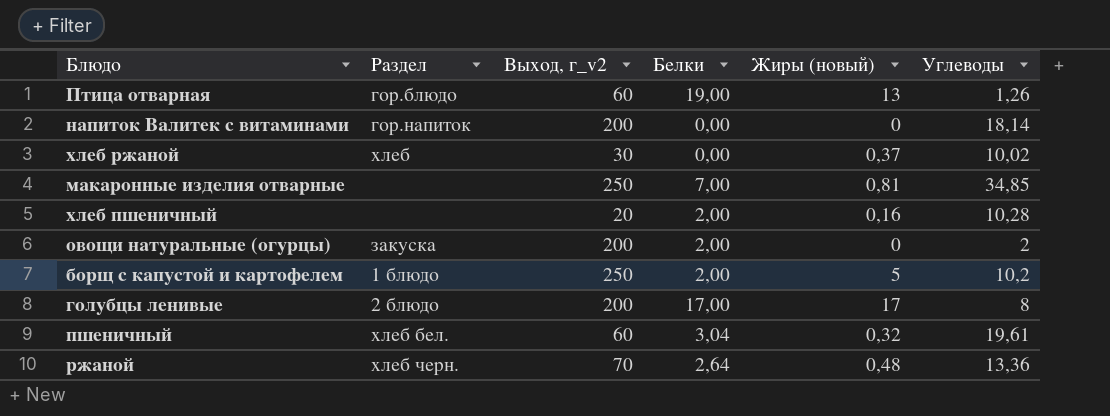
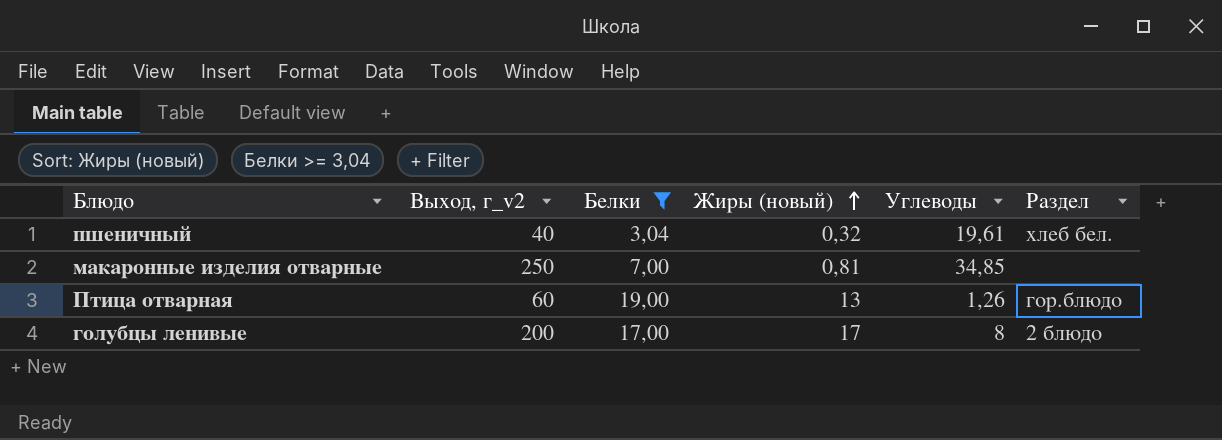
filter: none -> Белки >= 3,04
row order: none -> Жиры (новый) ascending
column Раздел | position: 2 -> 6
пшеничный | Выход, г_v2: 60 -> 40

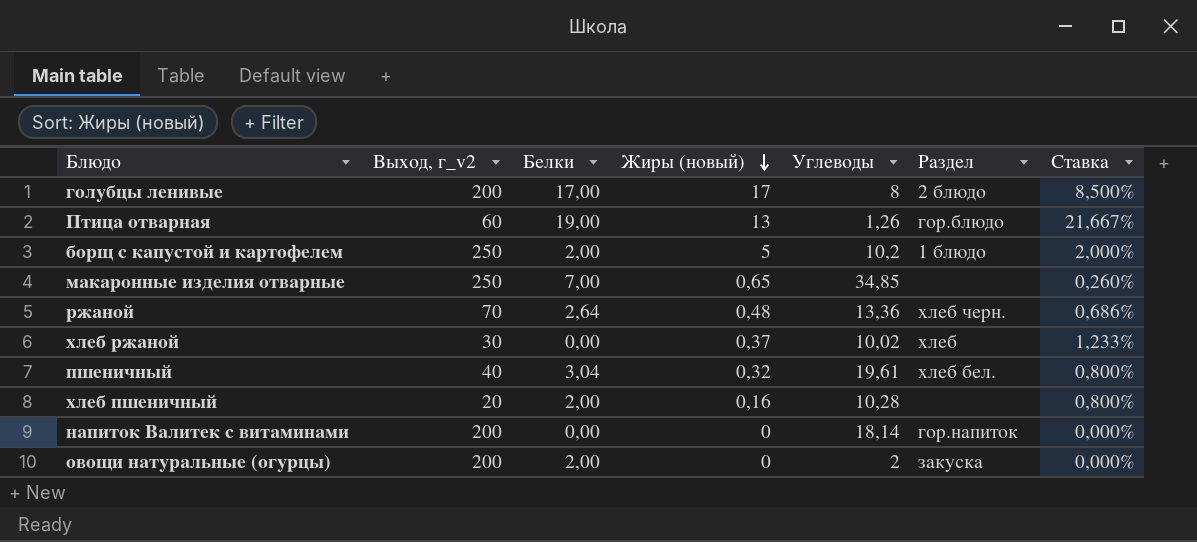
filter: Белки >= 3,04 -> none
row order: Жиры (новый) ascending -> Жиры (новый) descending
column Ставка | formula: none -> [Жиры (новый)] / [Выход, г_v2]
макаронные изделия отварные | Жиры (новый): 0,81 -> 0,65

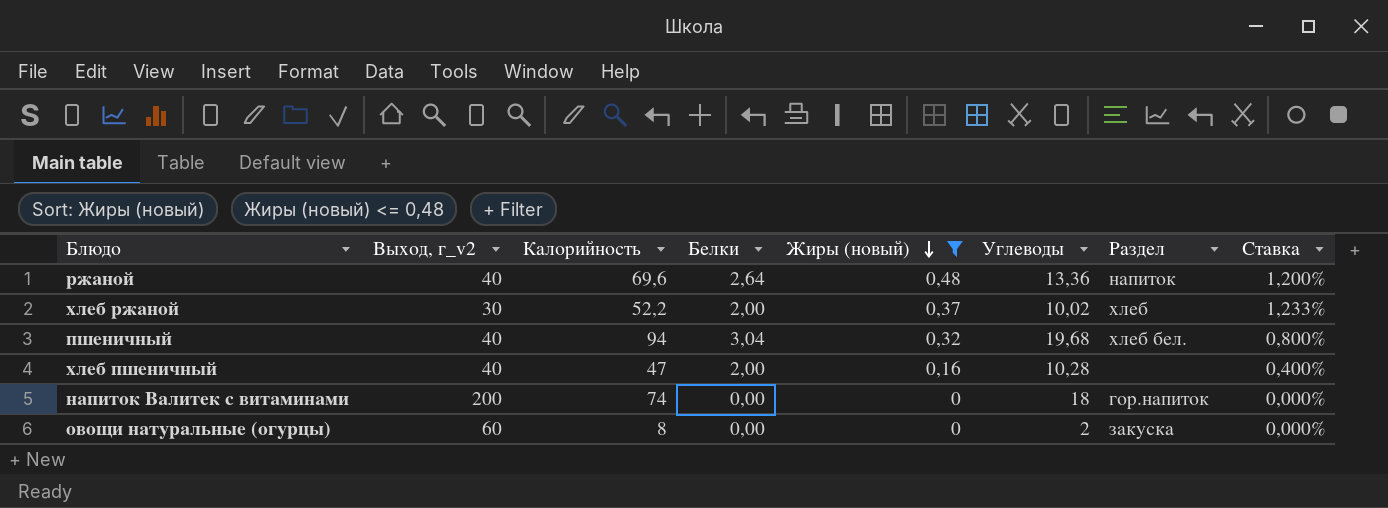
filter: none -> Жиры (новый) <= 0,48
column Калорийность | position: none -> 3
ржаной | Выход, г_v2: 70 -> 40
ржаной | Раздел: хлеб черн. -> напиток
ржаной | Ставка: 0,686% -> 1,200%
хлеб ржаной | Белки: 0,00 -> 2,00
пшеничный | Углеводы: 19,61 -> 19,68
хлеб пшеничный | Выход, г_v2: 20 -> 40
хлеб пшеничный | Ставка: 0,800% -> 0,400%
напиток Валитек с витаминами | Углеводы: 18,14 -> 18
овощи натуральные (огурцы) | Выход, г_v2: 200 -> 60
овощи натуральные (огурцы) | Белки: 2,00 -> 0,00

